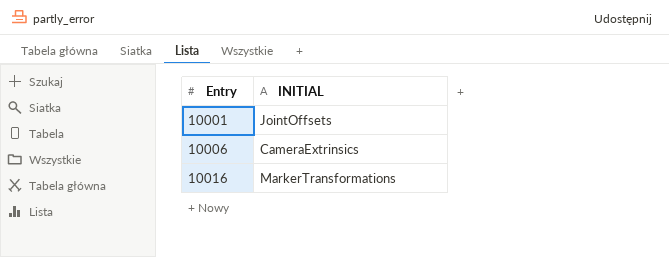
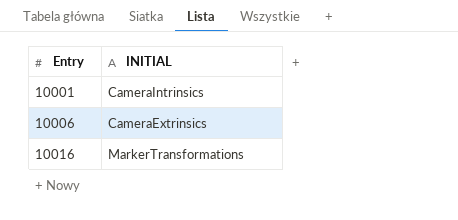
10001 | INITIAL: JointOffsets -> CameraIntrinsics

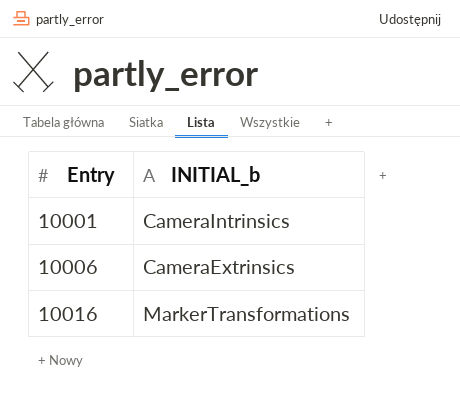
column name: INITIAL -> INITIAL_b

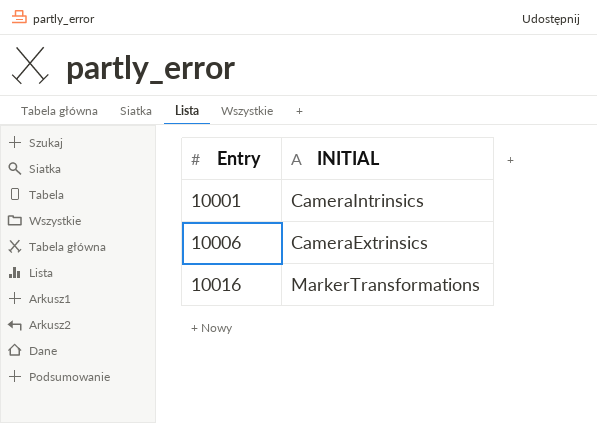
column name: INITIAL_b -> INITIAL

